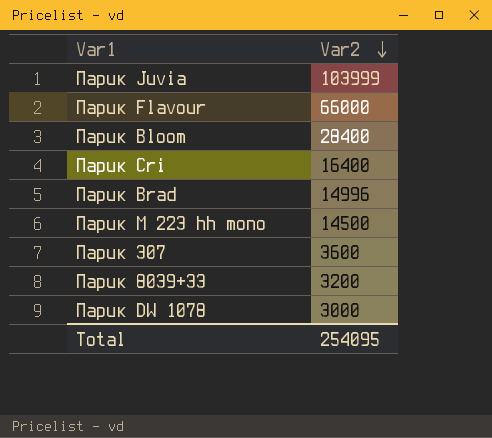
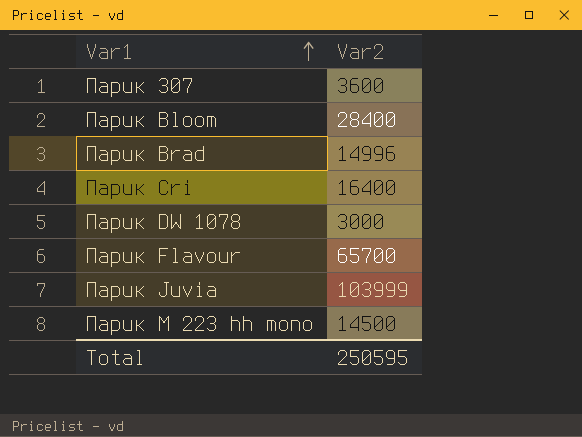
row order: Var2 descending -> Var1 ascending
row Парик 8039+33: 3200 -> none
Парик Flavour | Var2: 66000 -> 65700
Total | Var2: 254095 -> 250595

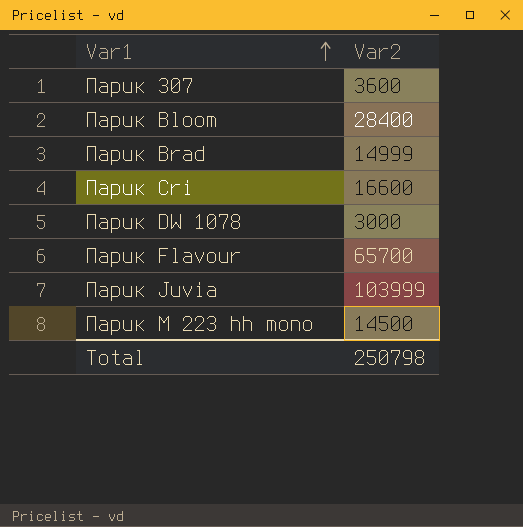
Парик Brad | Var2: 14996 -> 14999
Парик Cri | Var2: 16400 -> 16600
Total | Var2: 250595 -> 250798

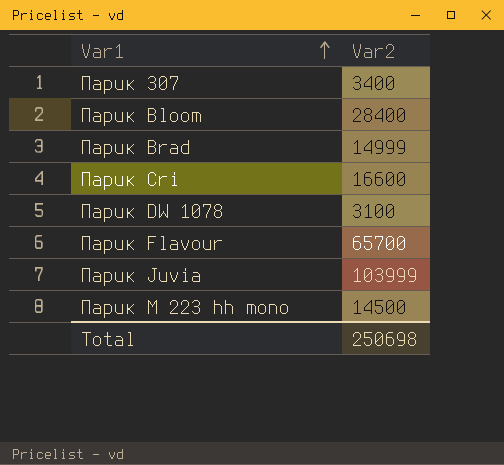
Парик 307 | Var2: 3600 -> 3400
Парик DW 1078 | Var2: 3000 -> 3100
Total | Var2: 250798 -> 250698

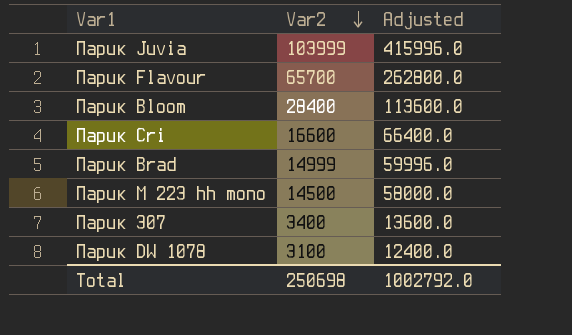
row order: Var1 ascending -> Var2 descending
column Adjusted | formula: none -> [Var2] * 4

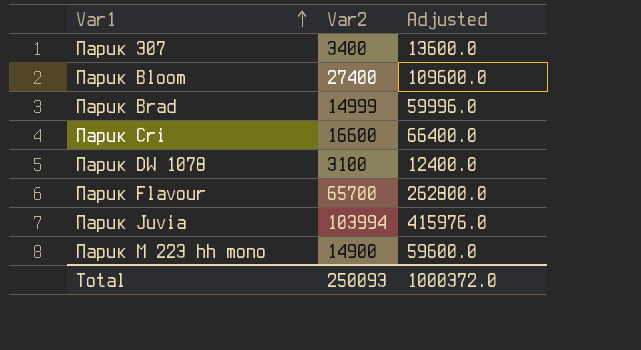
row order: Var2 descending -> Var1 ascending
Парик Bloom | Var2: 28400 -> 27400
Парик Bloom | Adjusted: 113600.0 -> 109600.0
Парик Juvia | Var2: 103999 -> 103994
Парик Juvia | Adjusted: 415996.0 -> 415976.0
Парик M 223 hh mono | Var2: 14500 -> 14900
Парик M 223 hh mono | Adjusted: 58000.0 -> 59600.0
Total | Var2: 250698 -> 250093
Total | Adjusted: 1002792.0 -> 1000372.0

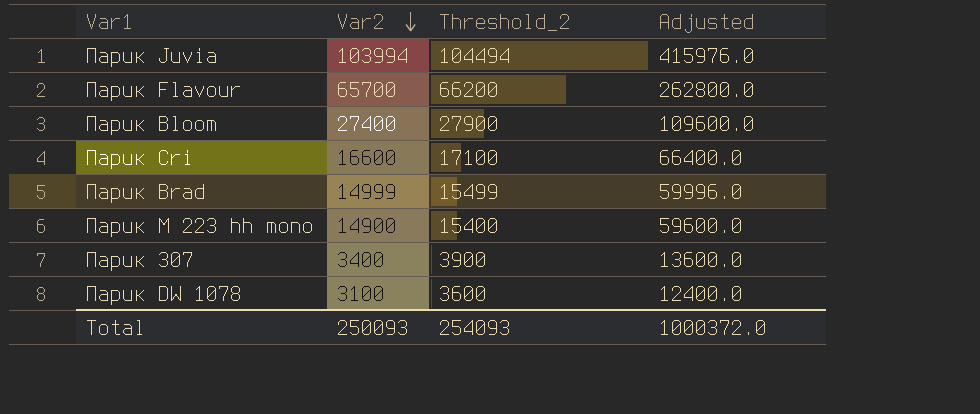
row order: Var1 ascending -> Var2 descending
column Threshold_2 | formula: none -> [Var2] + 500

